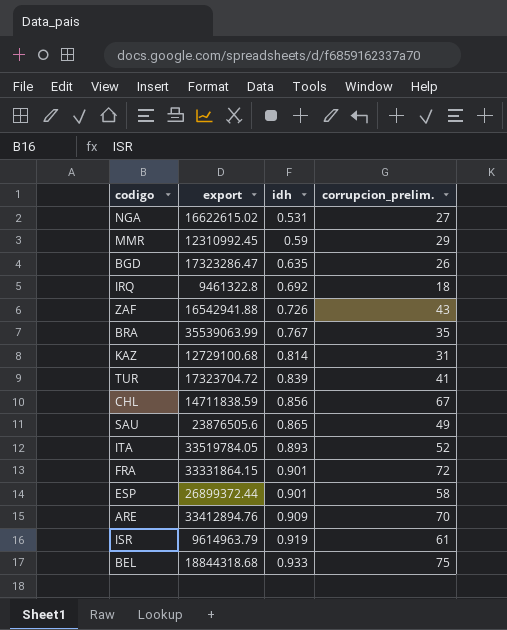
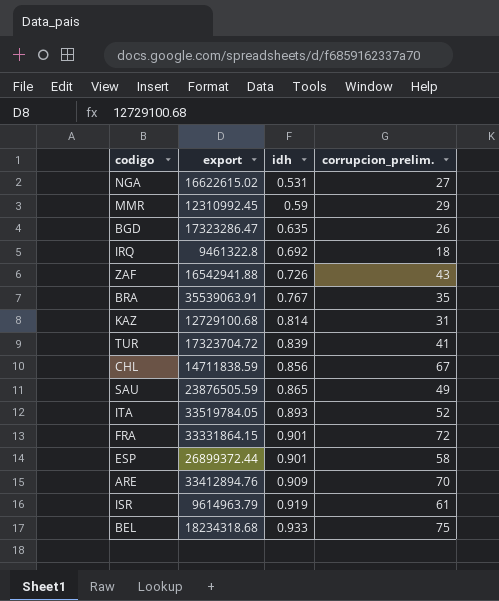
BRA | export: 35539063.99 -> 35539063.91
SAU | export: 23876505.6 -> 23876505.59
BEL | export: 18844318.68 -> 18234318.68

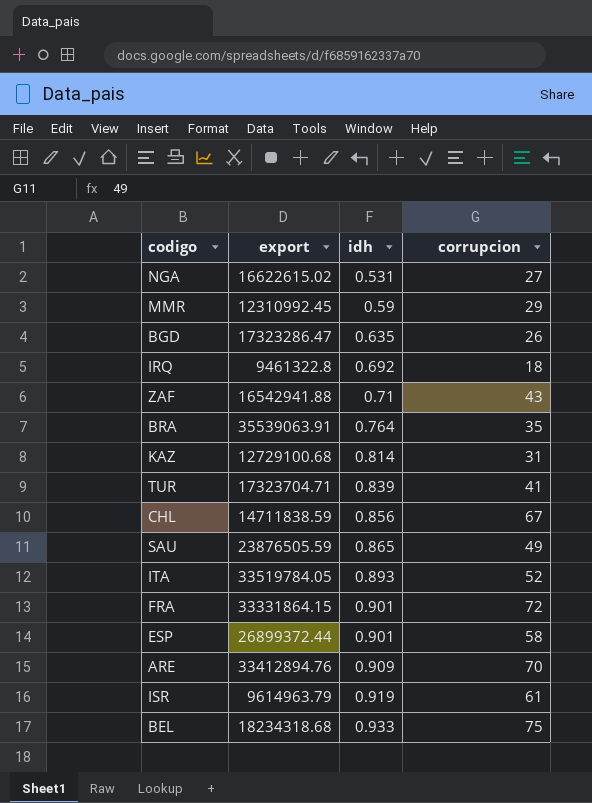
column name: corrupcion_prelim. -> corrupcion
ZAF | idh: 0.726 -> 0.71
BRA | idh: 0.767 -> 0.764
TUR | export: 17323704.72 -> 17323704.71

